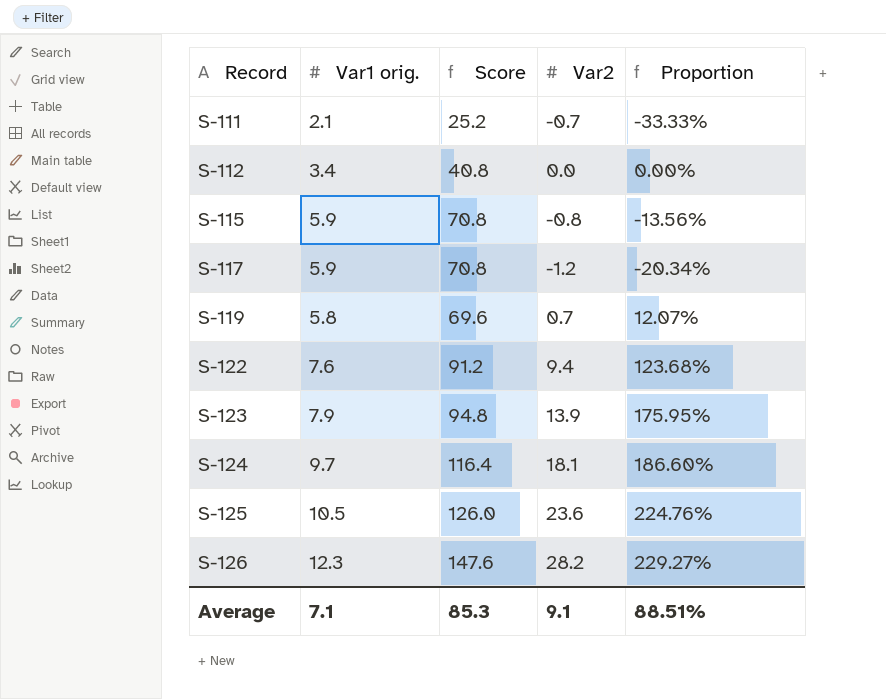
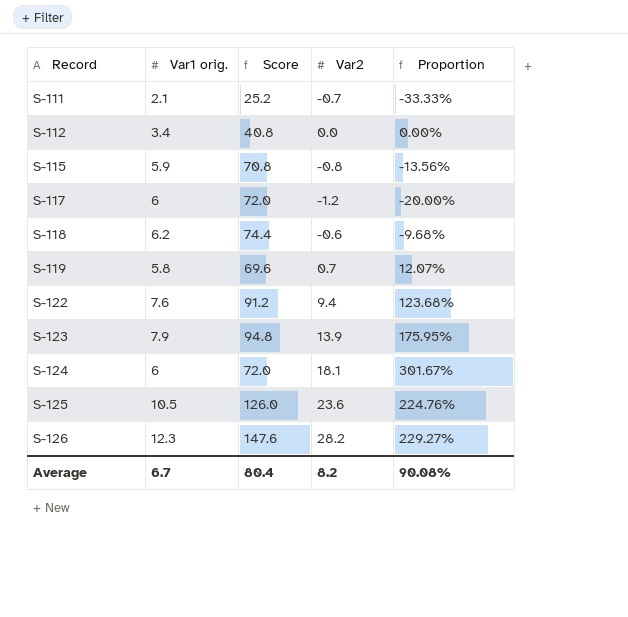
S-117 | Var1 orig.: 5.9 -> 6
S-117 | Score: 70.8 -> 72.0
S-117 | Proportion: -20.34% -> -20.00%
row S-118: none -> 6.2 | 74.4 | -0.6 | -9.68%
S-124 | Var1 orig.: 9.7 -> 6
S-124 | Score: 116.4 -> 72.0
S-124 | Proportion: 186.60% -> 301.67%
Average | Var1 orig.: 7.1 -> 6.7
Average | Score: 85.3 -> 80.4
Average | Var2: 9.1 -> 8.2
Average | Proportion: 88.51% -> 90.08%

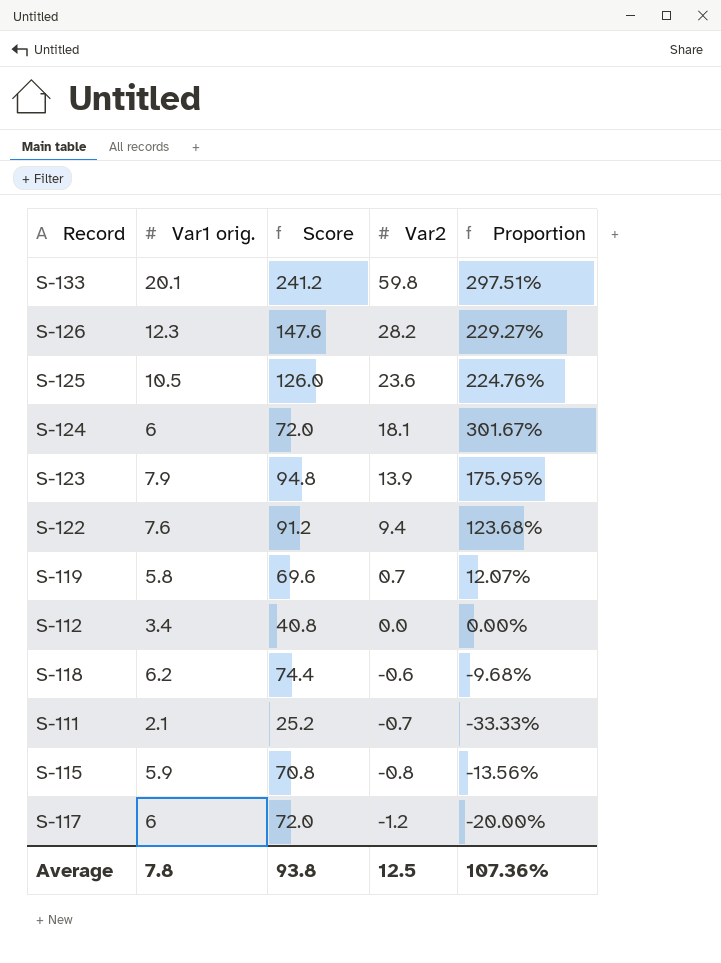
row order: Record ascending -> Var2 descending
row S-133: none -> 20.1 | 241.2 | 59.8 | 297.51%
Average | Var1 orig.: 6.7 -> 7.8
Average | Score: 80.4 -> 93.8
Average | Var2: 8.2 -> 12.5
Average | Proportion: 90.08% -> 107.36%

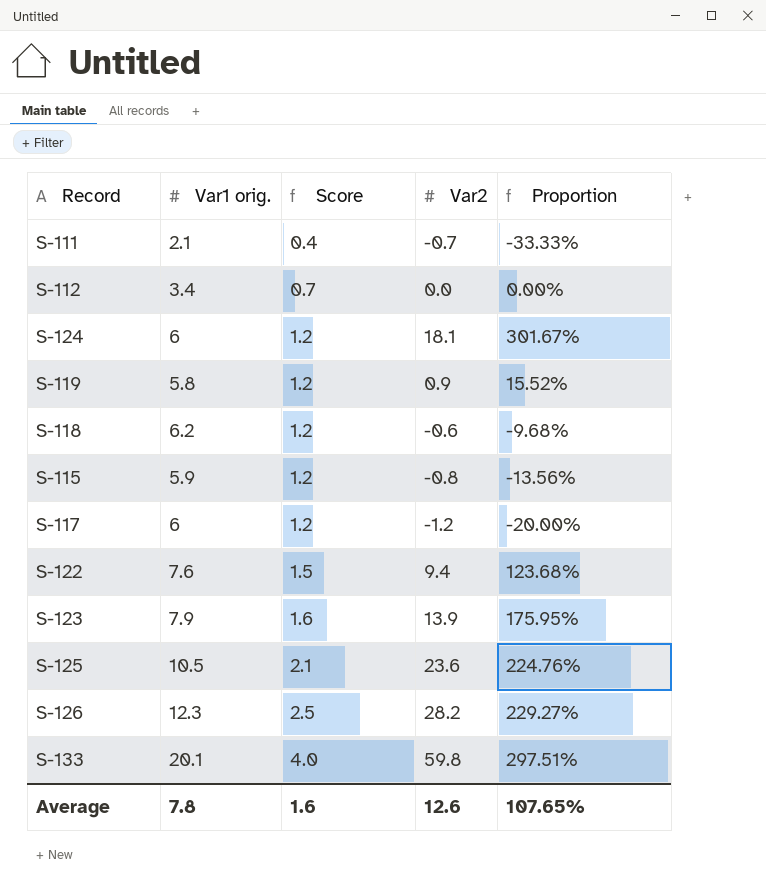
row order: Var2 descending -> Score ascending
column Score | formula: [Var1 orig.] * 12 -> [Var1 orig.] * 0.2
S-119 | Var2: 0.7 -> 0.9
S-119 | Proportion: 12.07% -> 15.52%
Average | Score: 93.8 -> 1.6
Average | Var2: 12.5 -> 12.6
Average | Proportion: 107.36% -> 107.65%

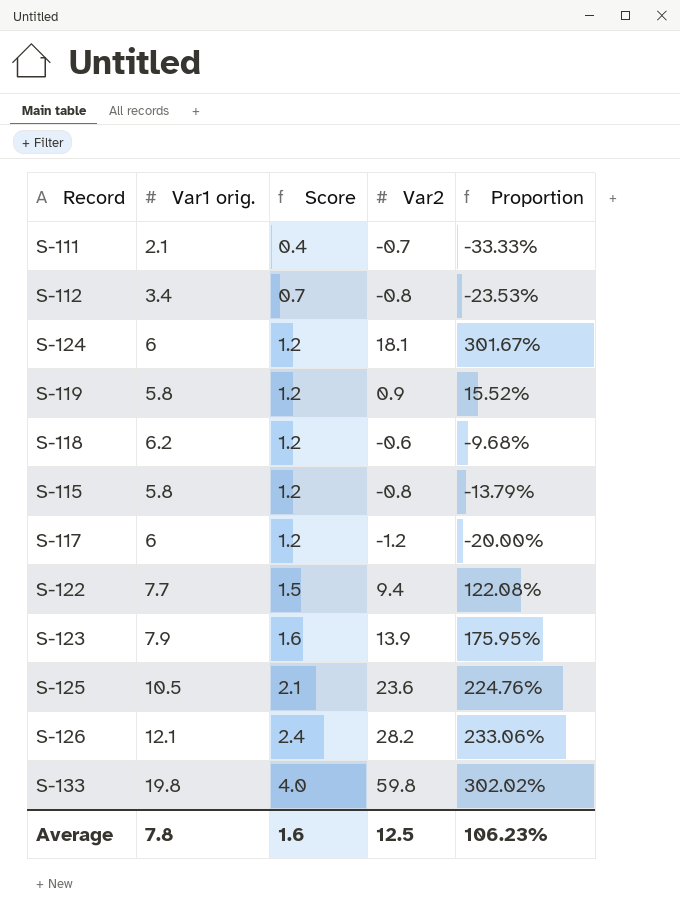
S-112 | Var2: 0.0 -> -0.8
S-112 | Proportion: 0.00% -> -23.53%
S-115 | Var1 orig.: 5.9 -> 5.8
S-115 | Proportion: -13.56% -> -13.79%
S-122 | Var1 orig.: 7.6 -> 7.7
S-122 | Proportion: 123.68% -> 122.08%
S-126 | Var1 orig.: 12.3 -> 12.1
S-126 | Score: 2.5 -> 2.4
S-126 | Proportion: 229.27% -> 233.06%
S-133 | Var1 orig.: 20.1 -> 19.8
S-133 | Proportion: 297.51% -> 302.02%
Average | Var2: 12.6 -> 12.5
Average | Proportion: 107.65% -> 106.23%

